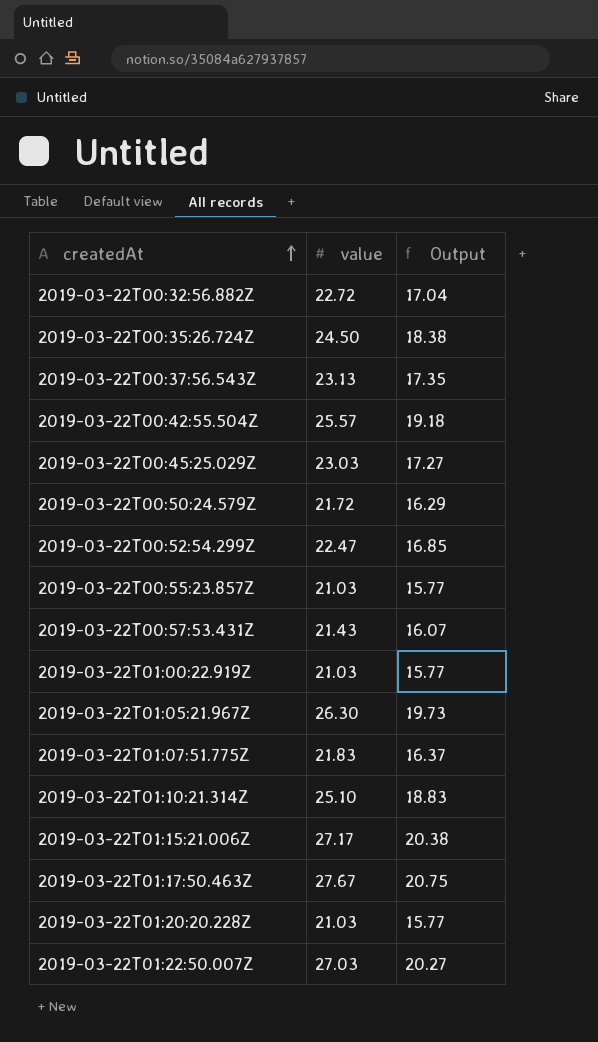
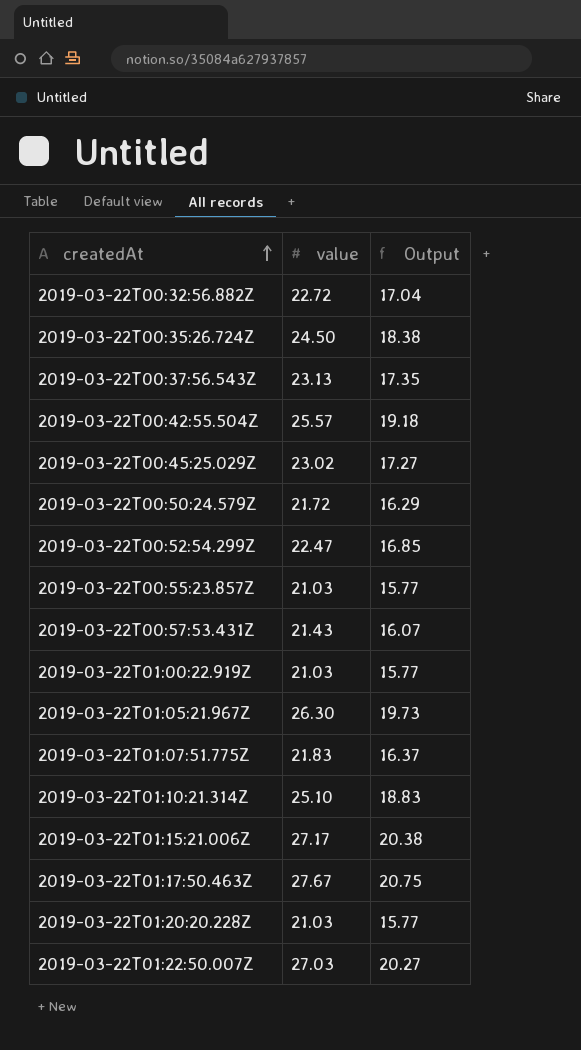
2019-03-22T00:45:25.029Z | value: 23.03 -> 23.02

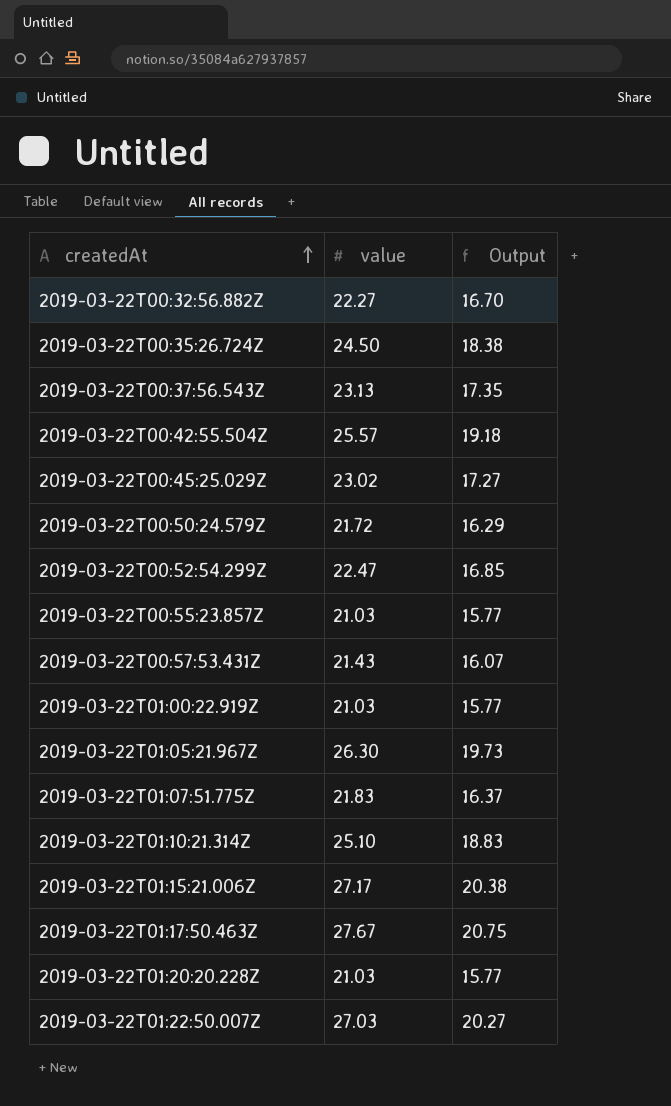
2019-03-22T00:32:56.882Z | value: 22.72 -> 22.27
2019-03-22T00:32:56.882Z | Output: 17.04 -> 16.70

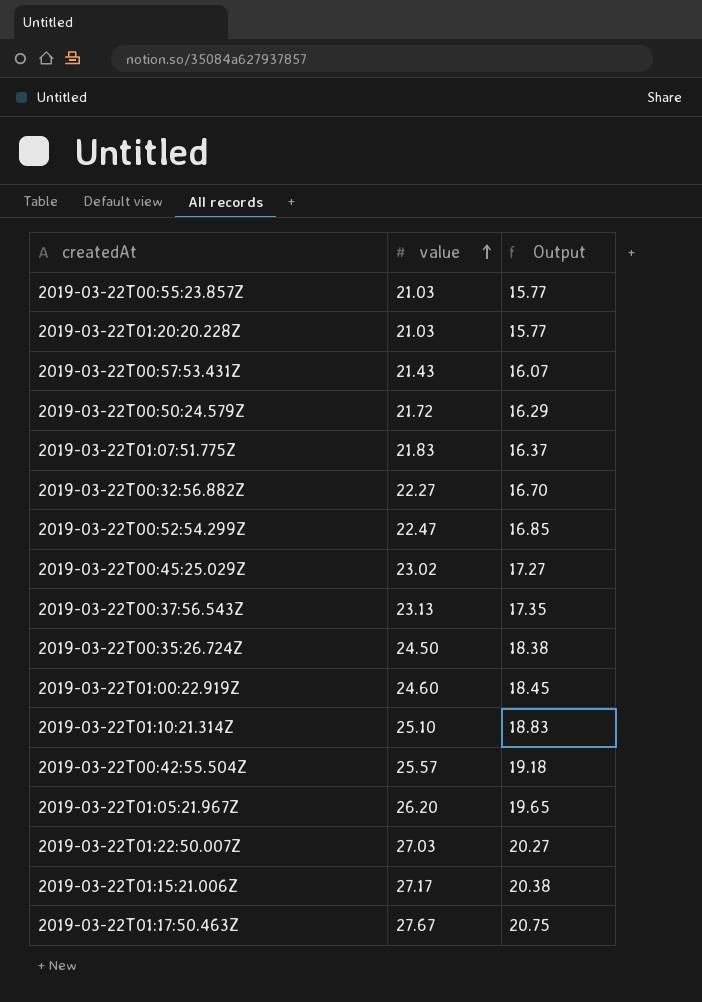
row order: createdAt ascending -> value ascending
2019-03-22T01:00:22.919Z | value: 21.03 -> 24.60
2019-03-22T01:00:22.919Z | Output: 15.77 -> 18.45
2019-03-22T01:05:21.967Z | value: 26.30 -> 26.20
2019-03-22T01:05:21.967Z | Output: 19.73 -> 19.65

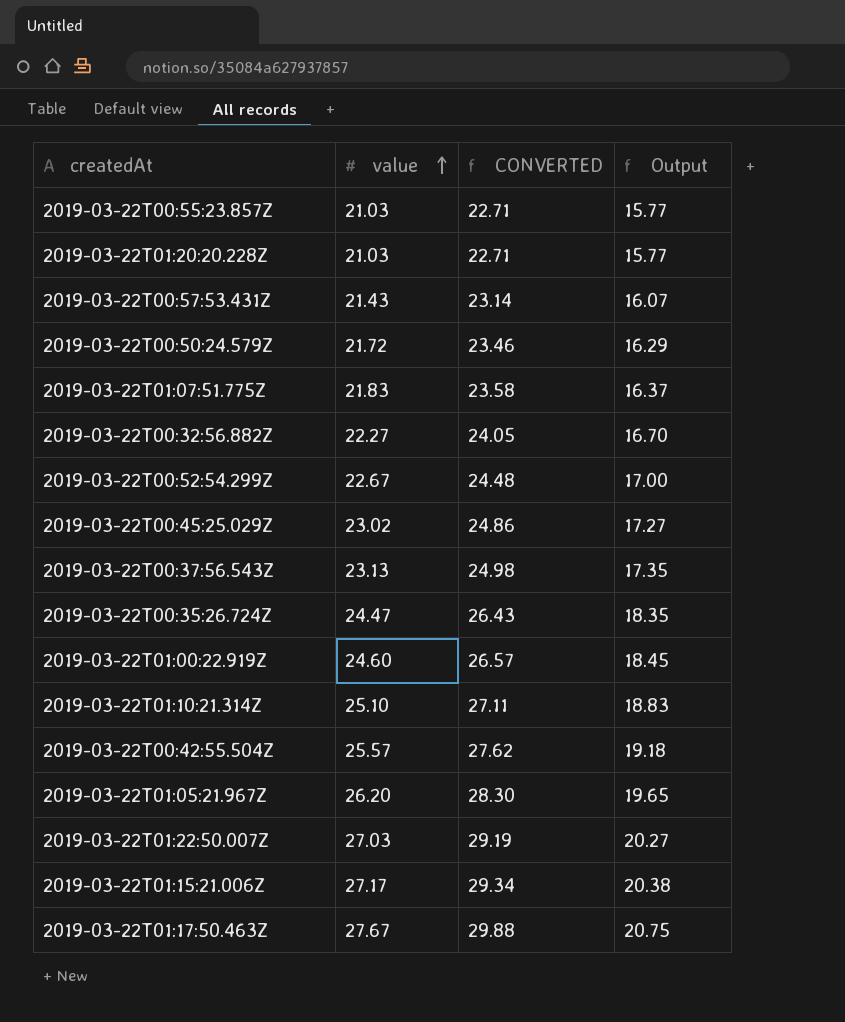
column CONVERTED | formula: none -> [value] * 1.08
2019-03-22T00:52:54.299Z | value: 22.47 -> 22.67
2019-03-22T00:52:54.299Z | Output: 16.85 -> 17.00
2019-03-22T00:35:26.724Z | value: 24.50 -> 24.47
2019-03-22T00:35:26.724Z | Output: 18.38 -> 18.35

